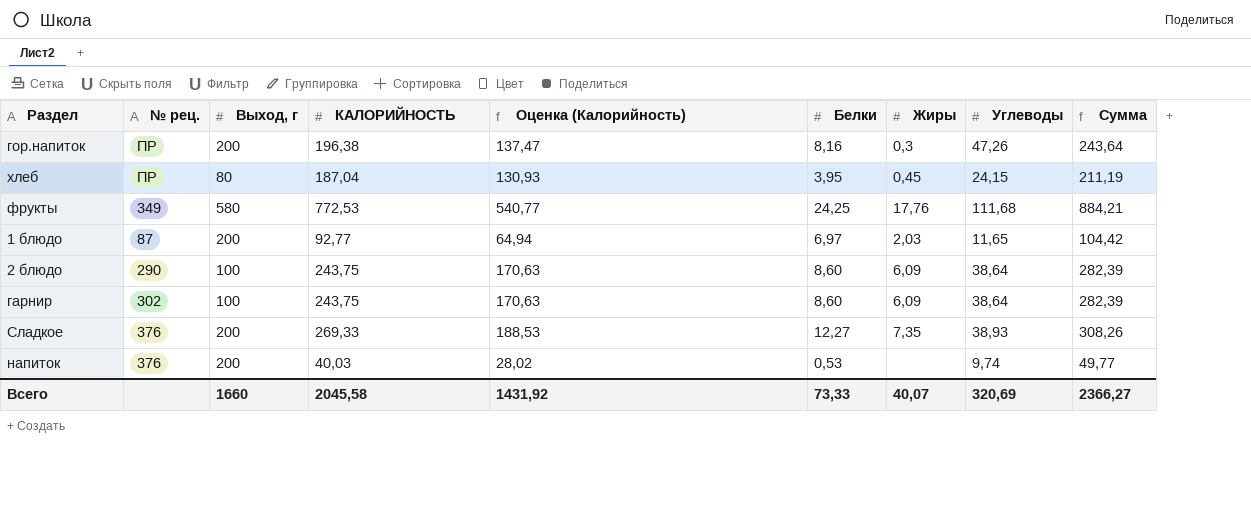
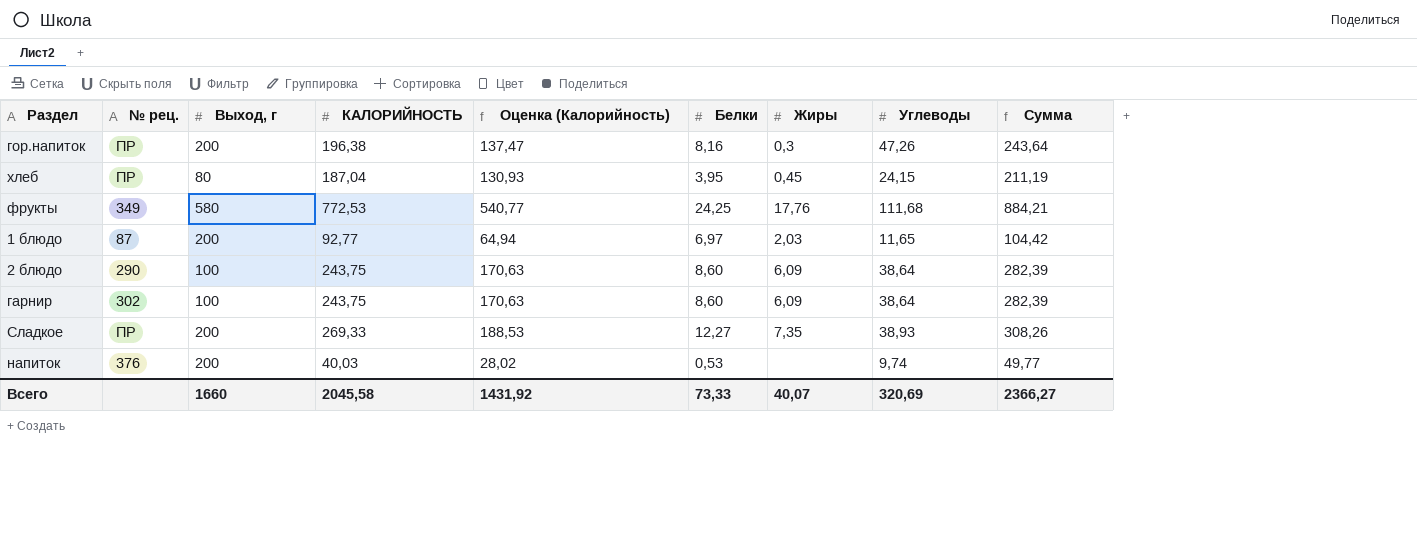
Сладкое | № рец.: 376 -> ПР

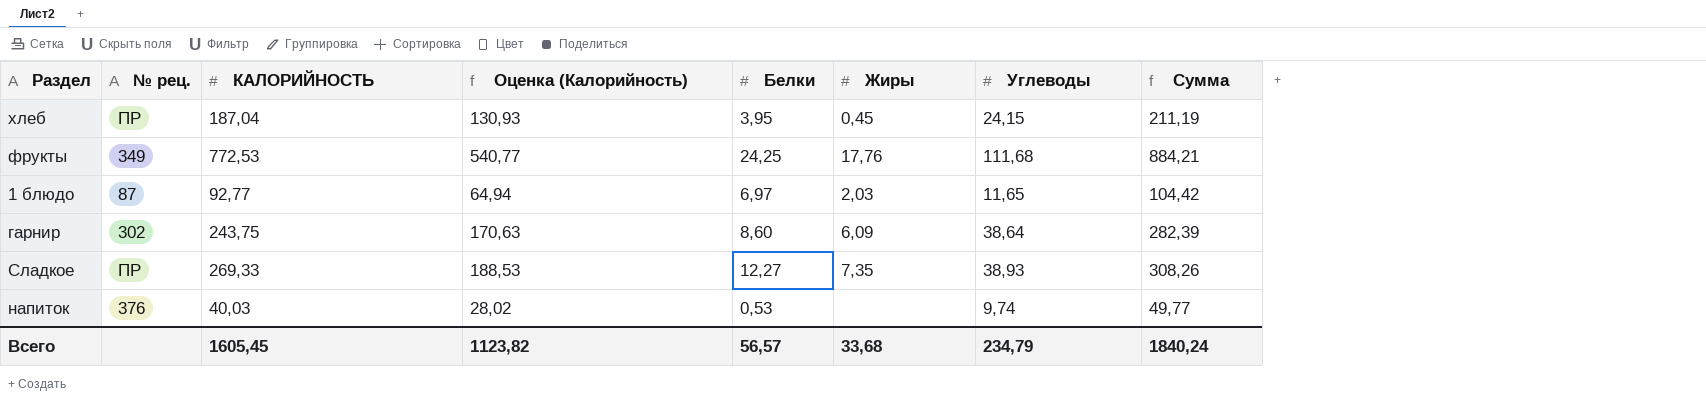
column Выход, г | position: 3 -> none
row гор.напиток: ПР | 200 | 196,38 | 137,47 | 8,16 | 0,3 | 47,26 | 243,64 -> none
row 2 блюдо: 290 | 100 | 243,75 | 170,63 | 8,60 | 6,09 | 38,64 | 282,39 -> none
Всего | КАЛОРИЙНОСТЬ: 2045,58 -> 1605,45
Всего | Оценка (Калорийность): 1431,92 -> 1123,82
Всего | Белки: 73,33 -> 56,57
Всего | Жиры: 40,07 -> 33,68
Всего | Углеводы: 320,69 -> 234,79
Всего | Сумма: 2366,27 -> 1840,24

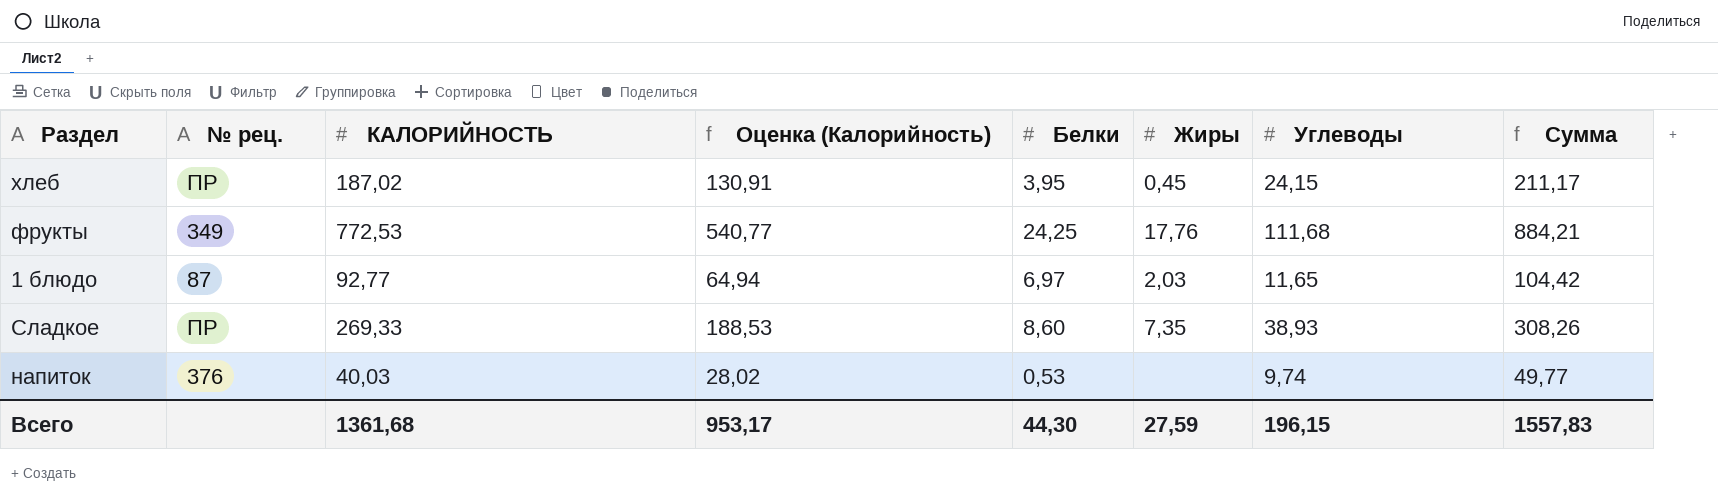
row гарнир: 302 | 243,75 | 170,63 | 8,60 | 6,09 | 38,64 | 282,39 -> none
хлеб | КАЛОРИЙНОСТЬ: 187,04 -> 187,02
хлеб | Оценка (Калорийность): 130,93 -> 130,91
хлеб | Сумма: 211,19 -> 211,17
Сладкое | Белки: 12,27 -> 8,60
Всего | КАЛОРИЙНОСТЬ: 1605,45 -> 1361,68
Всего | Оценка (Калорийность): 1123,82 -> 953,17
Всего | Белки: 56,57 -> 44,30
Всего | Жиры: 33,68 -> 27,59
Всего | Углеводы: 234,79 -> 196,15
Всего | Сумма: 1840,24 -> 1557,83

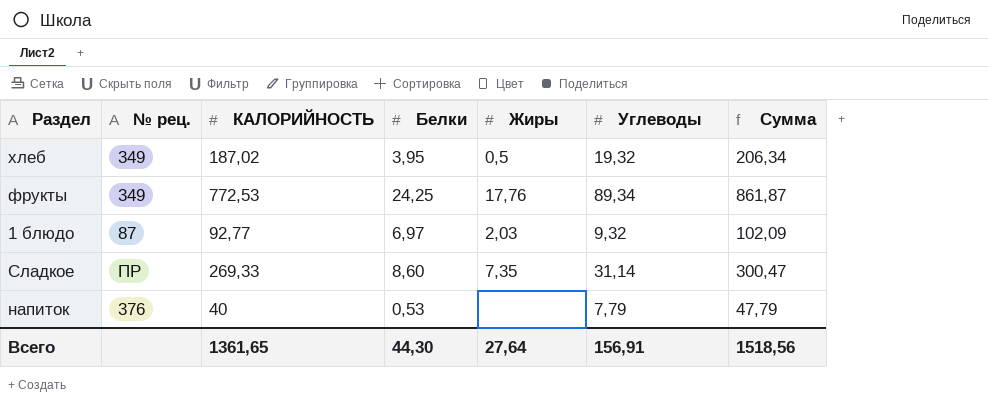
column Оценка (Калорийность) | formula: [КАЛОРИЙНОСТЬ] * 0,7 -> none
хлеб | № рец.: ПР -> 349
хлеб | Жиры: 0,45 -> 0,5
хлеб | Углеводы: 24,15 -> 19,32
хлеб | Сумма: 211,17 -> 206,34
фрукты | Углеводы: 111,68 -> 89,34
фрукты | Сумма: 884,21 -> 861,87
1 блюдо | Углеводы: 11,65 -> 9,32
1 блюдо | Сумма: 104,42 -> 102,09
Сладкое | Углеводы: 38,93 -> 31,14
Сладкое | Сумма: 308,26 -> 300,47
напиток | КАЛОРИЙНОСТЬ: 40,03 -> 40
напиток | Углеводы: 9,74 -> 7,79
напиток | Сумма: 49,77 -> 47,79
Всего | КАЛОРИЙНОСТЬ: 1361,68 -> 1361,65
Всего | Жиры: 27,59 -> 27,64
Всего | Углеводы: 196,15 -> 156,91
Всего | Сумма: 1557,83 -> 1518,56

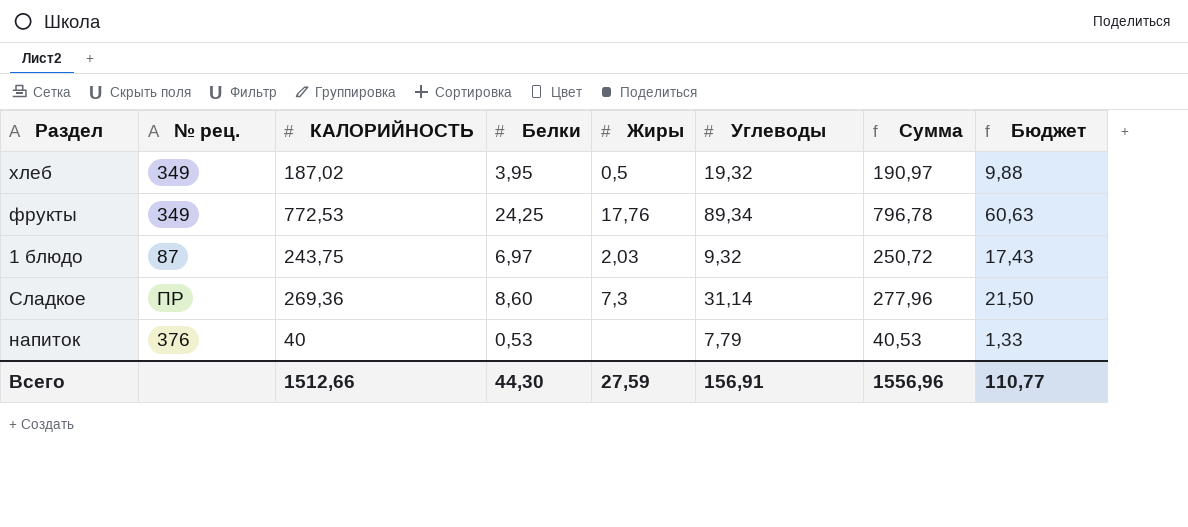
column Сумма | formula: [КАЛОРИЙНОСТЬ] + [Углеводы] -> [КАЛОРИЙНОСТЬ] + [Белки]
column Бюджет | formula: none -> [Белки] * 2,5
1 блюдо | КАЛОРИЙНОСТЬ: 92,77 -> 243,75
Сладкое | КАЛОРИЙНОСТЬ: 269,33 -> 269,36
Сладкое | Жиры: 7,35 -> 7,3
Всего | КАЛОРИЙНОСТЬ: 1361,65 -> 1512,66
Всего | Жиры: 27,64 -> 27,59
Всего | Сумма: 1518,56 -> 1556,96

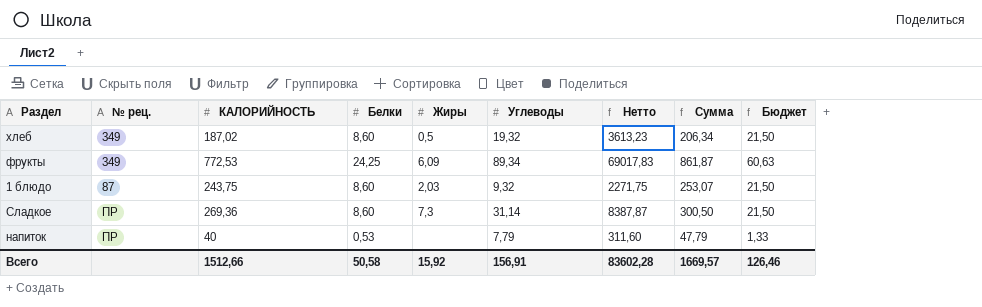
column Нетто | formula: none -> [КАЛОРИЙНОСТЬ] * [Углеводы]
column Сумма | formula: [КАЛОРИЙНОСТЬ] + [Белки] -> [КАЛОРИЙНОСТЬ] + [Углеводы]
хлеб | Белки: 3,95 -> 8,60
хлеб | Бюджет: 9,88 -> 21,50
фрукты | Жиры: 17,76 -> 6,09
1 блюдо | Белки: 6,97 -> 8,60
1 блюдо | Бюджет: 17,43 -> 21,50
напиток | № рец.: 376 -> ПР
Всего | Белки: 44,30 -> 50,58
Всего | Жиры: 27,59 -> 15,92
Всего | Сумма: 1556,96 -> 1669,57
Всего | Бюджет: 110,77 -> 126,46

